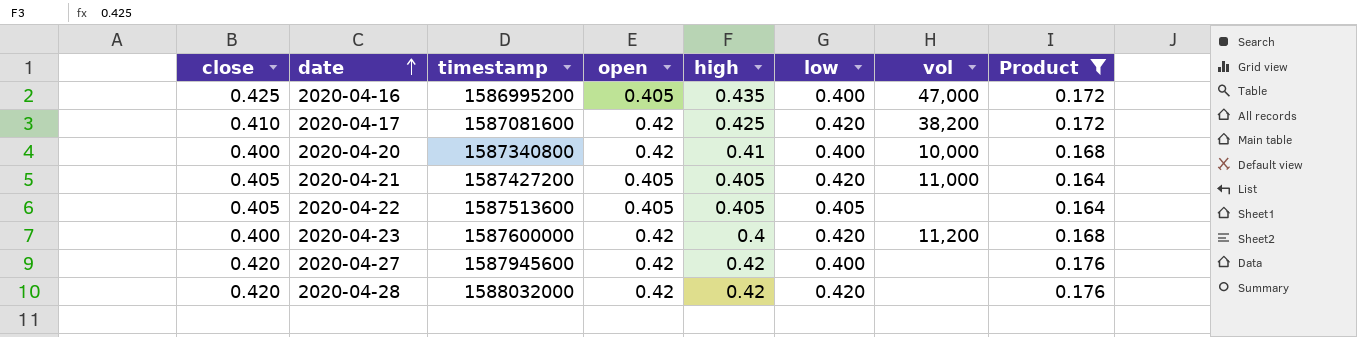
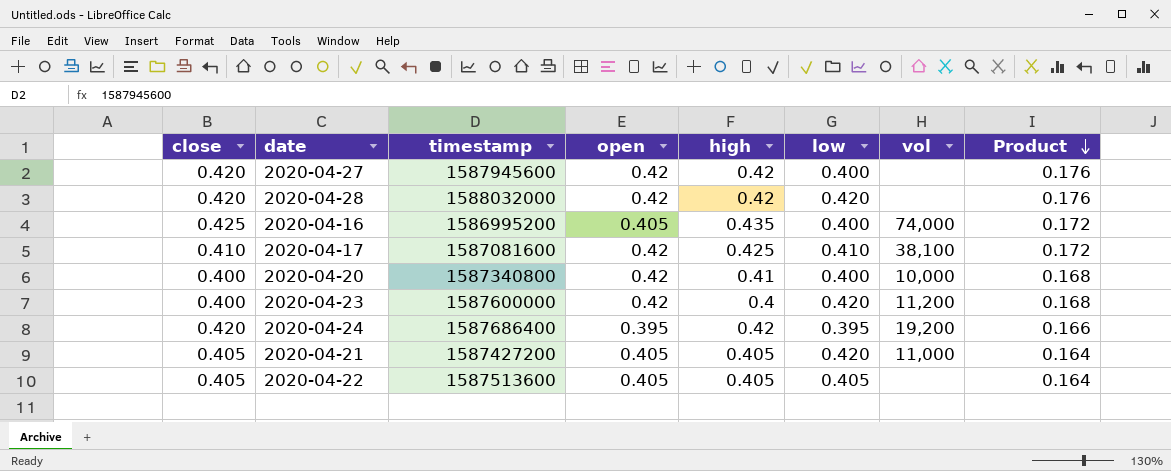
filter: Product != 0.166 -> none
row order: date ascending -> Product descending
2020-04-16 | vol: 47,000 -> 74,000
2020-04-17 | low: 0.420 -> 0.410
2020-04-17 | vol: 38,200 -> 38,100

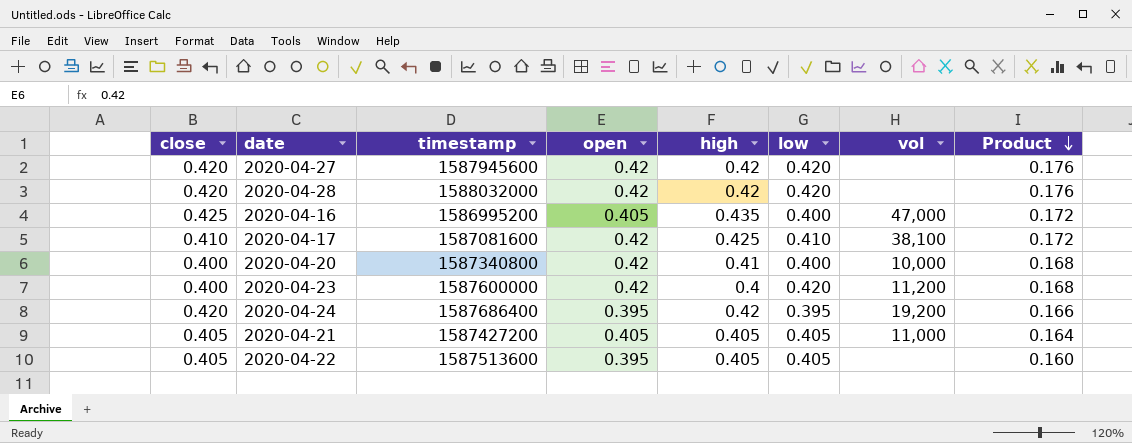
2020-04-27 | low: 0.400 -> 0.420
2020-04-16 | vol: 74,000 -> 47,000
2020-04-21 | low: 0.420 -> 0.405
2020-04-22 | open: 0.405 -> 0.395
2020-04-22 | Product: 0.164 -> 0.160

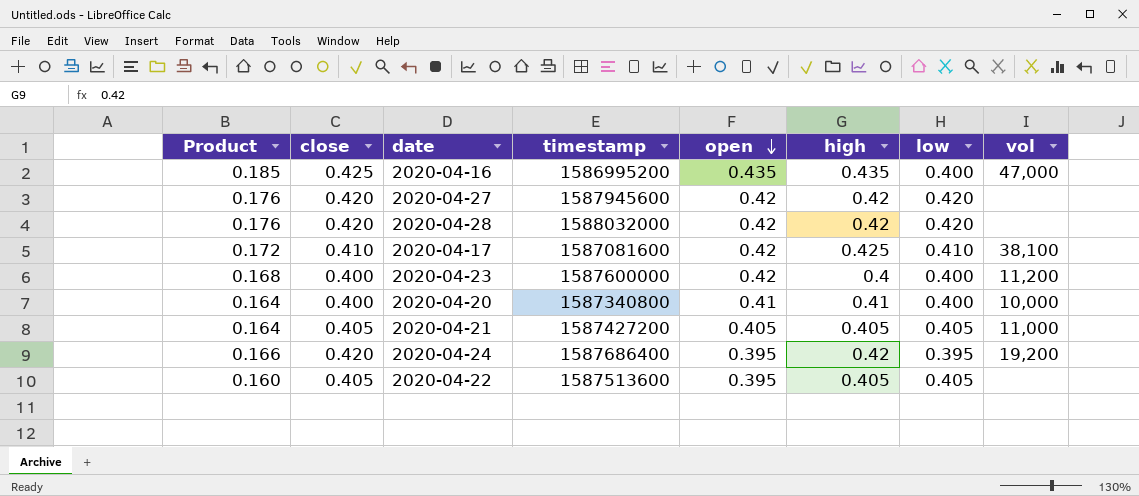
row order: Product descending -> open descending
column Product | position: 8 -> 1
2020-04-16 | Product: 0.172 -> 0.185
2020-04-16 | open: 0.405 -> 0.435
2020-04-23 | low: 0.420 -> 0.400
2020-04-20 | Product: 0.168 -> 0.164
2020-04-20 | open: 0.42 -> 0.41

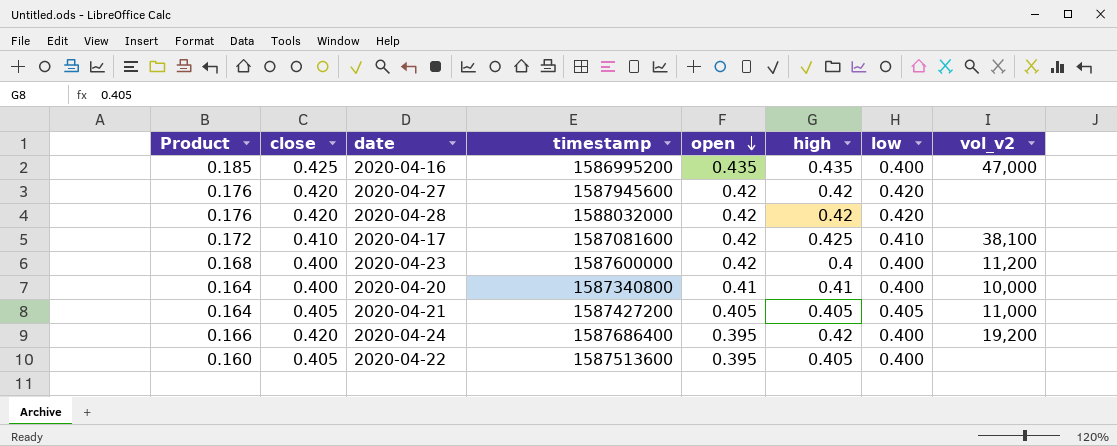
column name: vol -> vol_v2
2020-04-24 | low: 0.395 -> 0.400
2020-04-22 | low: 0.405 -> 0.400

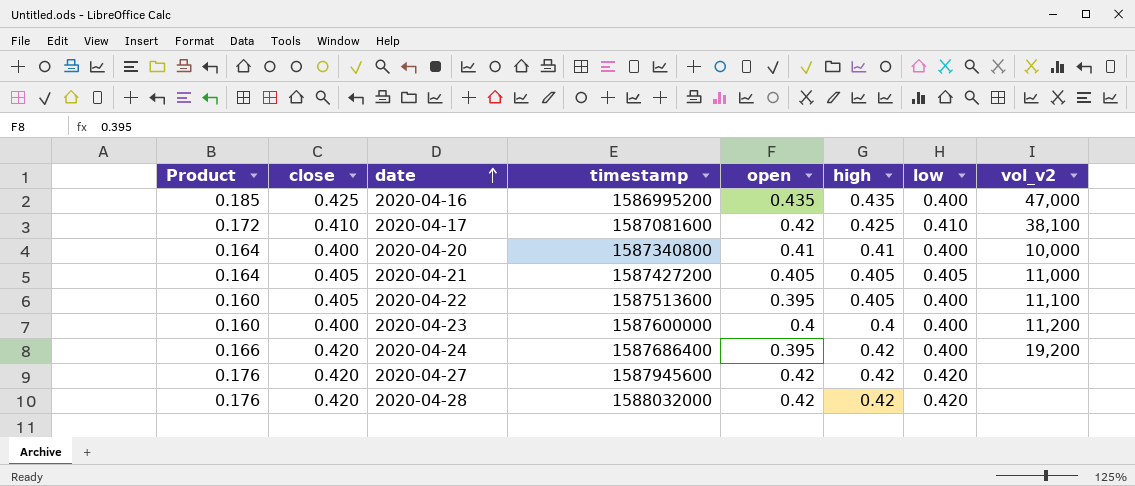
row order: open descending -> date ascending
2020-04-22 | vol_v2: none -> 11,100
2020-04-23 | Product: 0.168 -> 0.160
2020-04-23 | open: 0.42 -> 0.4

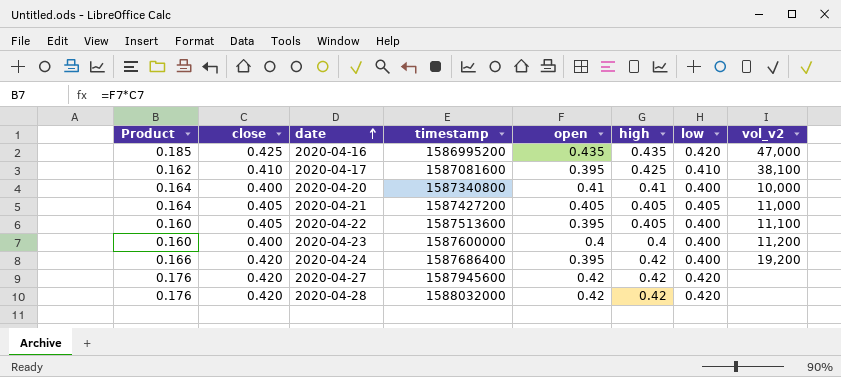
2020-04-16 | low: 0.400 -> 0.420
2020-04-17 | Product: 0.172 -> 0.162
2020-04-17 | open: 0.42 -> 0.395

